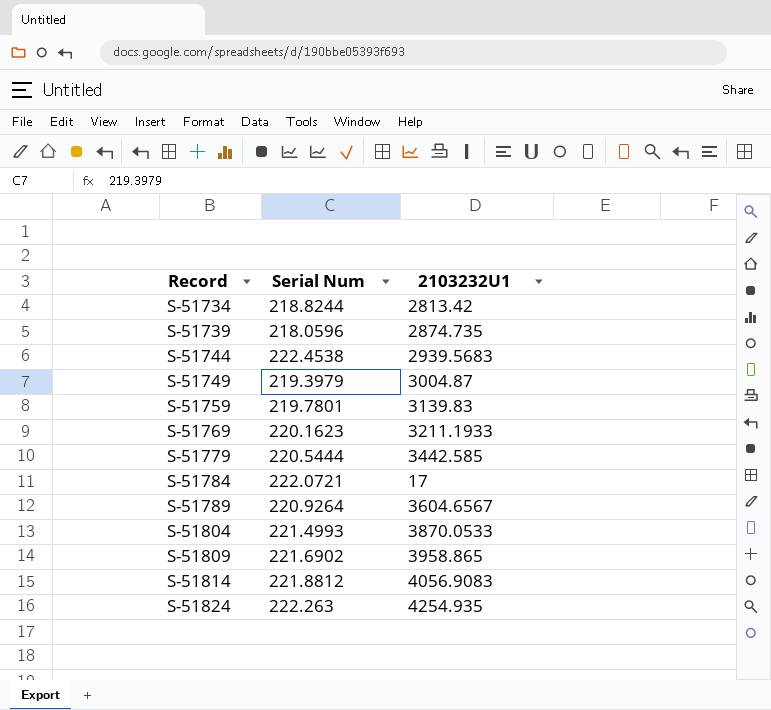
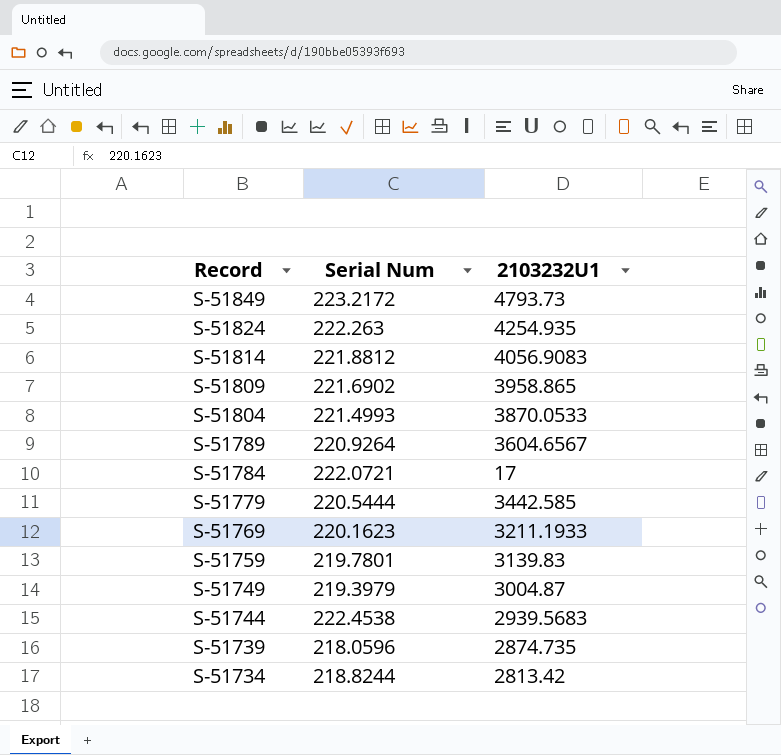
row order: Record ascending -> Record descending
row S-51849: none -> 223.2172 | 4793.73

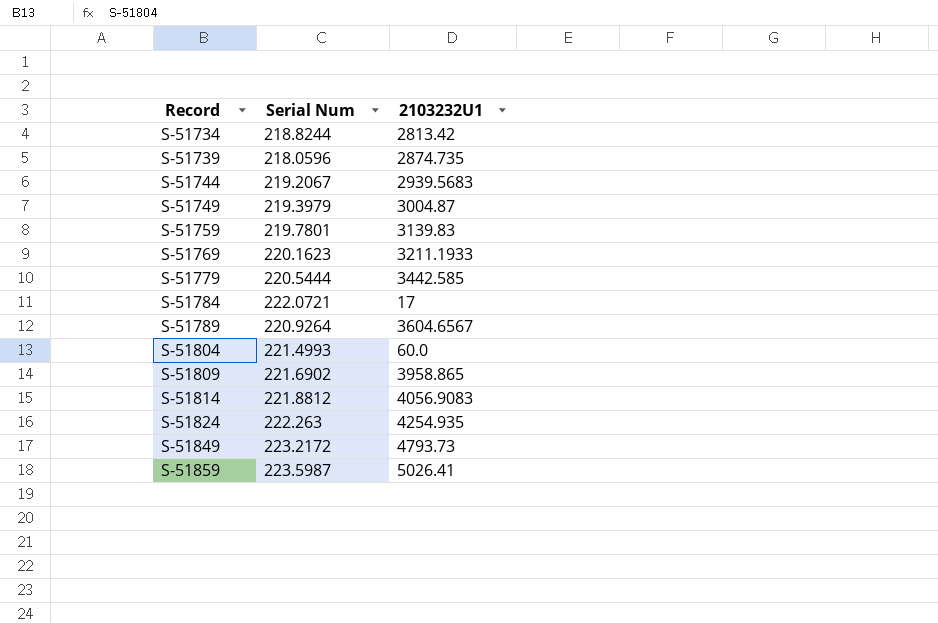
row order: Record descending -> Record ascending
S-51744 | Serial Num: 222.4538 -> 219.2067
S-51804 | 2103232U1: 3870.0533 -> 60.0
row S-51859: none -> 223.5987 | 5026.41

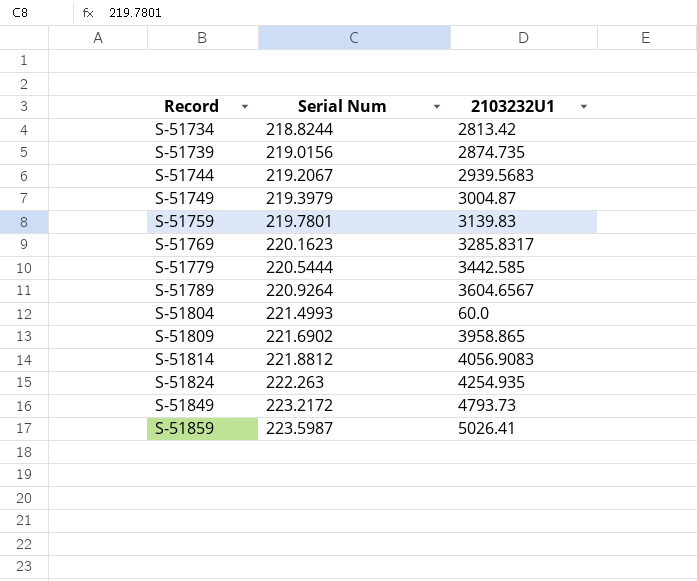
row S-51784: 222.0721 | 17 -> none
S-51739 | Serial Num: 218.0596 -> 219.0156
S-51769 | 2103232U1: 3211.1933 -> 3285.8317

